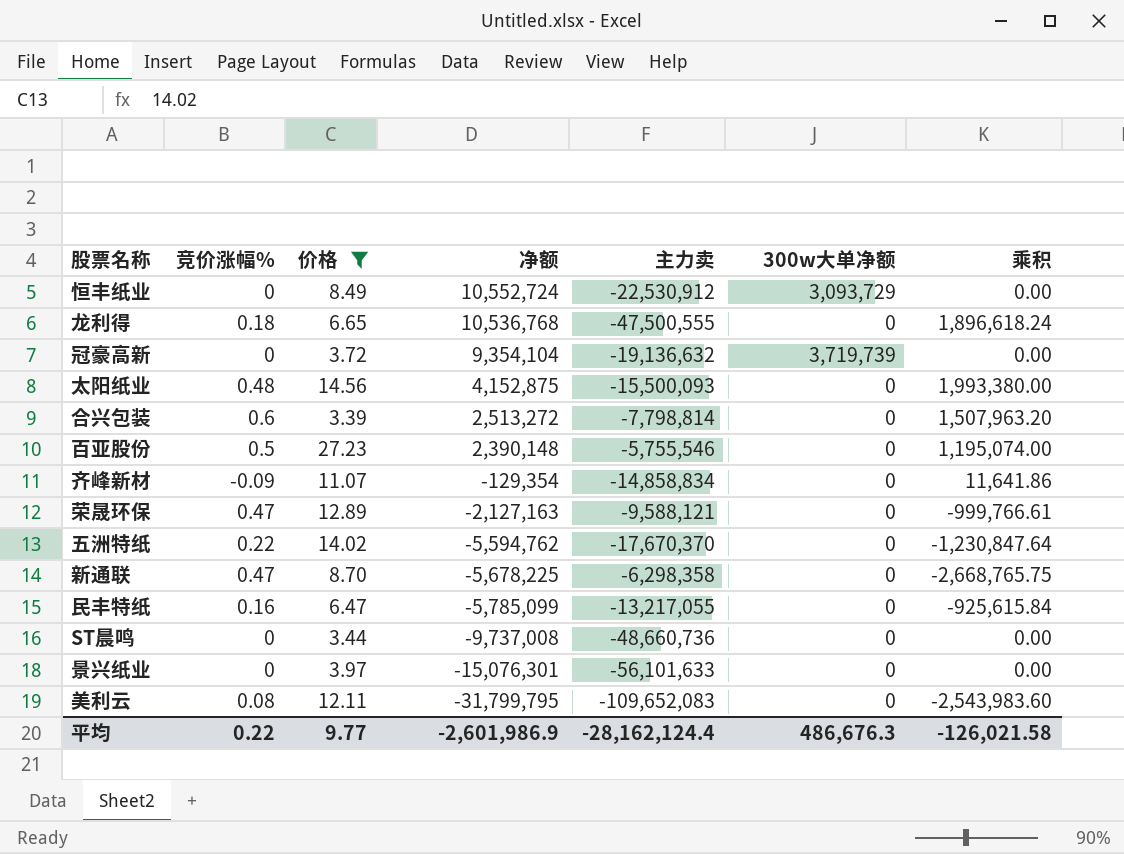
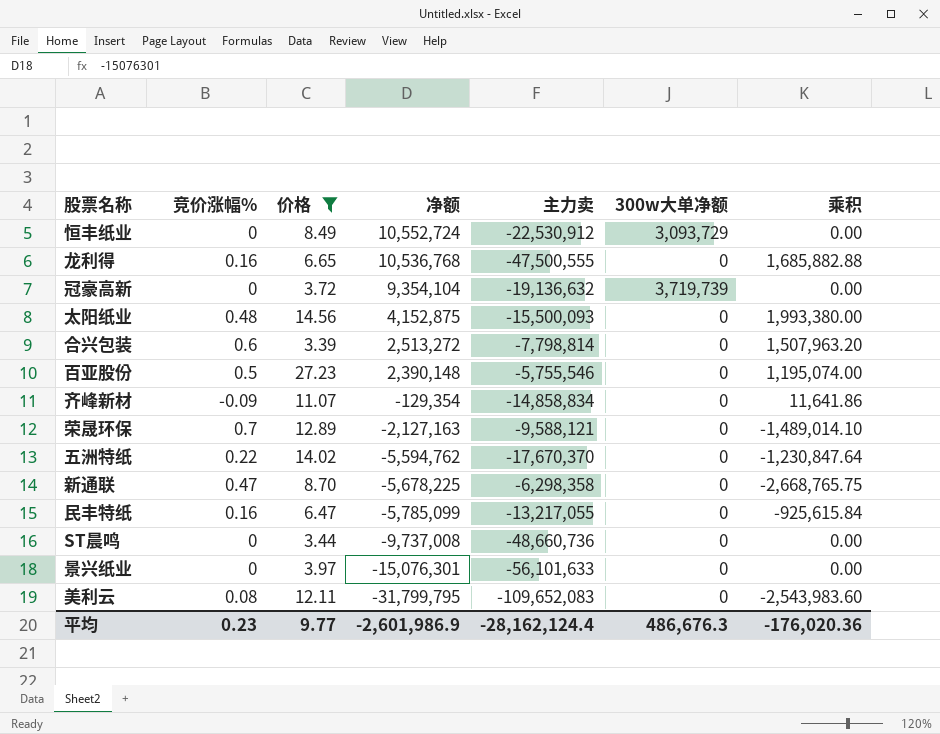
龙利得 | 竞价涨幅%: 0.18 -> 0.16
龙利得 | 乘积: 1,896,618.24 -> 1,685,882.88
荣晟环保 | 竞价涨幅%: 0.47 -> 0.7
荣晟环保 | 乘积: -999,766.61 -> -1,489,014.10
平均 | 竞价涨幅%: 0.22 -> 0.23
平均 | 乘积: -126,021.58 -> -176,020.36

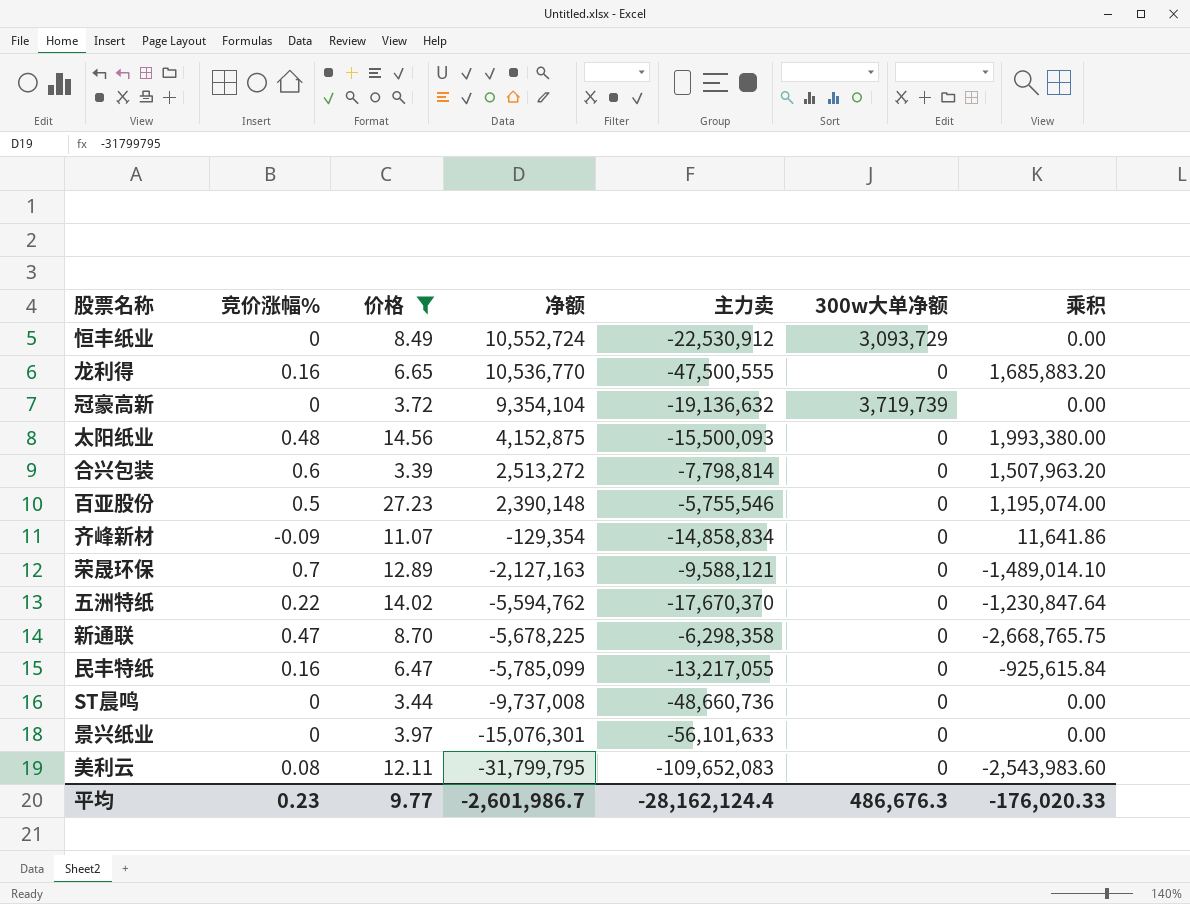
龙利得 | 净额: 10,536,768 -> 10,536,770
龙利得 | 乘积: 1,685,882.88 -> 1,685,883.20
平均 | 净额: -2,601,986.9 -> -2,601,986.7
平均 | 乘积: -176,020.36 -> -176,020.33

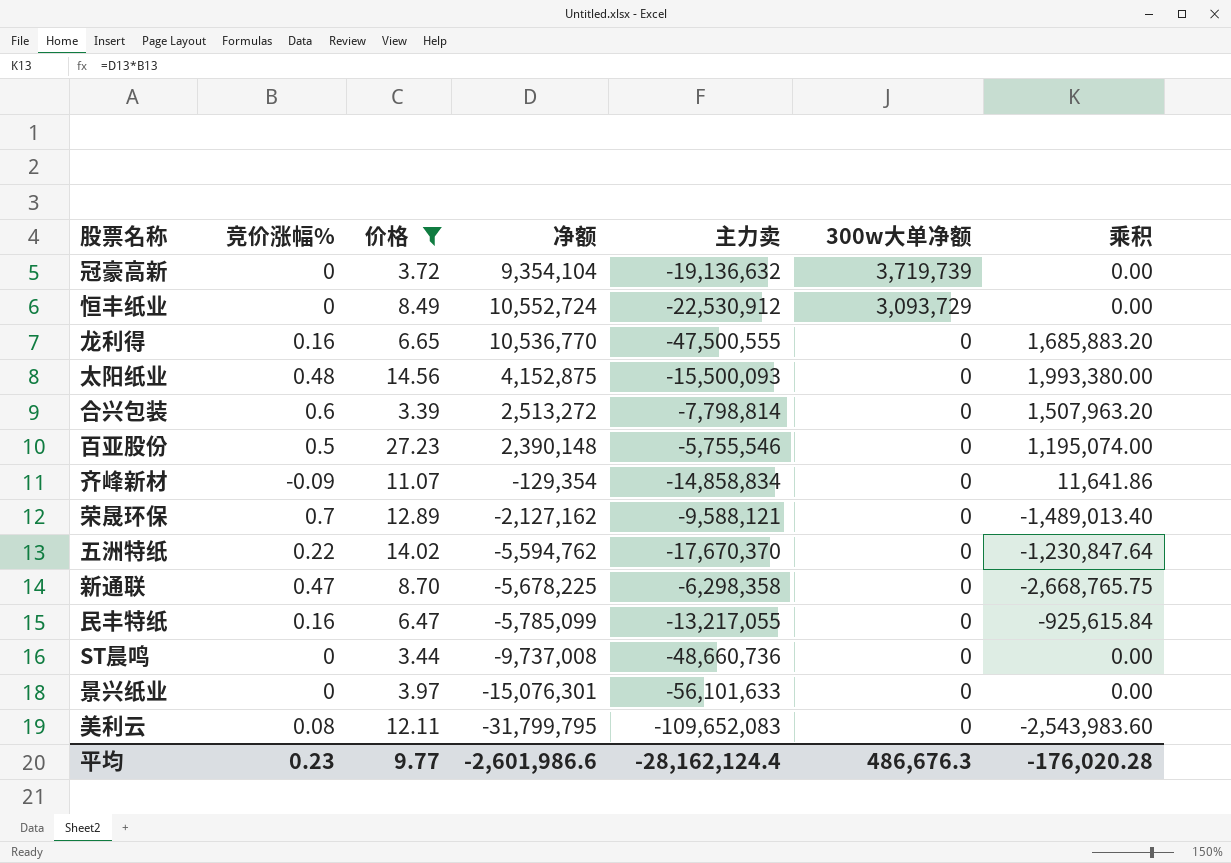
row order: 净额 descending -> 300w大单净额 descending
荣晟环保 | 净额: -2,127,163 -> -2,127,162
荣晟环保 | 乘积: -1,489,014.10 -> -1,489,013.40
平均 | 净额: -2,601,986.7 -> -2,601,986.6
平均 | 乘积: -176,020.33 -> -176,020.28

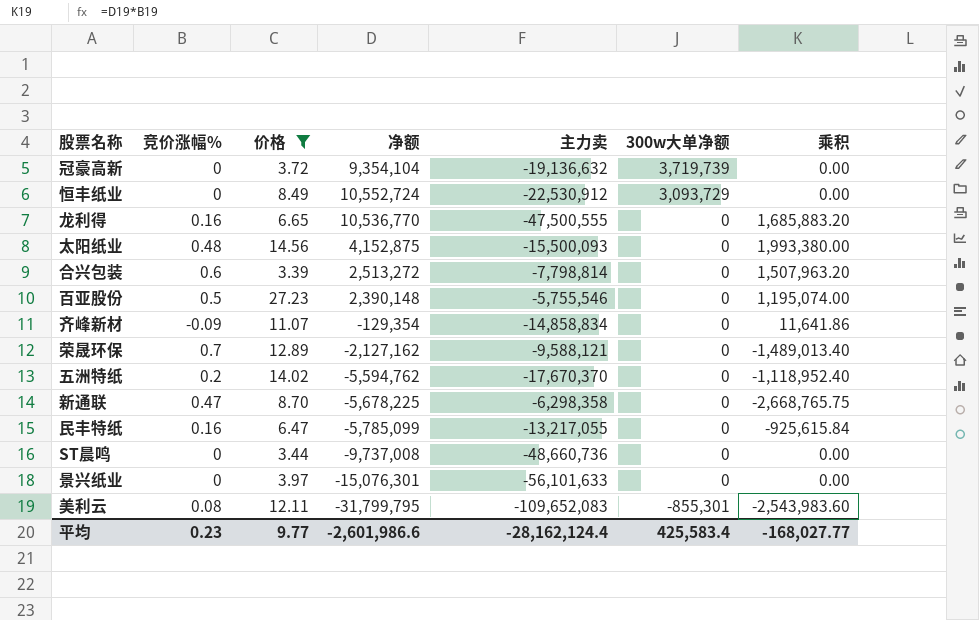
五洲特纸 | 竞价涨幅%: 0.22 -> 0.2
五洲特纸 | 乘积: -1,230,847.64 -> -1,118,952.40
美利云 | 300w大单净额: 0 -> -855,301
平均 | 300w大单净额: 486,676.3 -> 425,583.4
平均 | 乘积: -176,020.28 -> -168,027.77

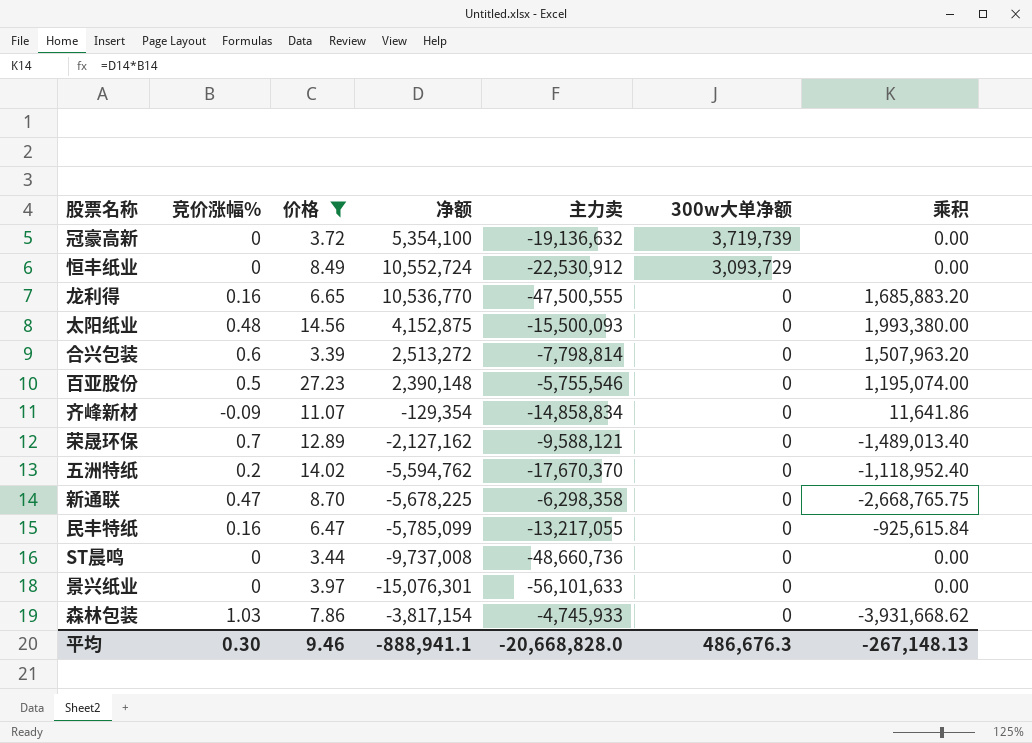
row 美利云: 0.08 | 12.11 | -31,799,795 | -109,652,083 | -855,301 | -2,543,983.60 -> none
冠豪高新 | 净额: 9,354,104 -> 5,354,100
row 森林包装: none -> 1.03 | 7.86 | -3,817,154 | -4,745,933 | 0 | -3,931,668.62
平均 | 竞价涨幅%: 0.23 -> 0.30
平均 | 价格: 9.77 -> 9.46
平均 | 净额: -2,601,986.6 -> -888,941.1
平均 | 主力卖: -28,162,124.4 -> -20,668,828.0
平均 | 300w大单净额: 425,583.4 -> 486,676.3
平均 | 乘积: -168,027.77 -> -267,148.13

